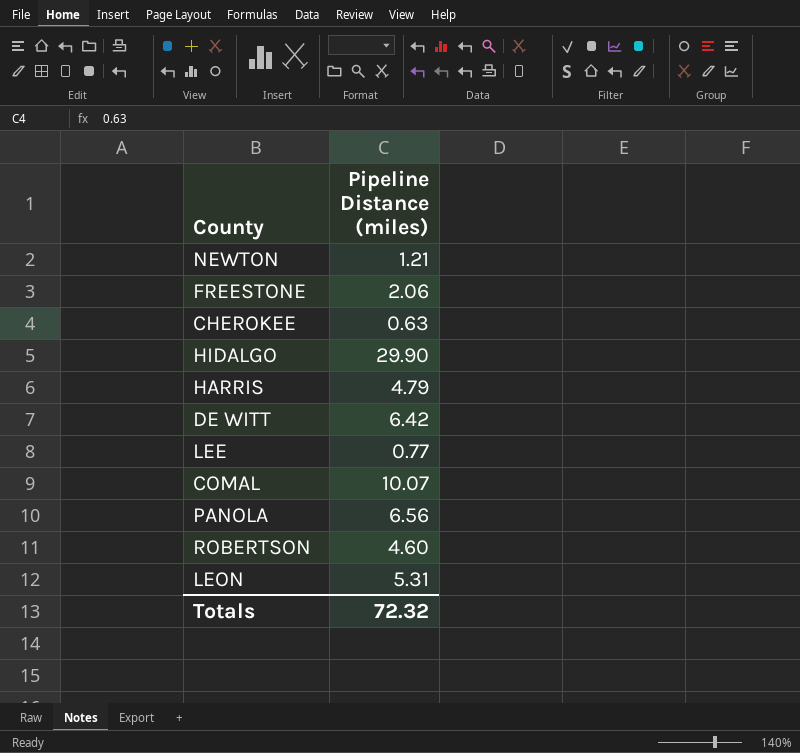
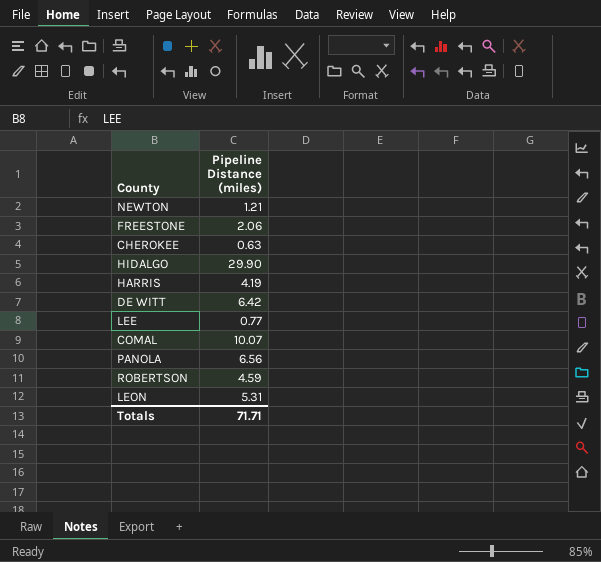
HARRIS | Pipeline Distance (miles): 4.79 -> 4.19
ROBERTSON | Pipeline Distance (miles): 4.60 -> 4.59
Totals | Pipeline Distance (miles): 72.32 -> 71.71

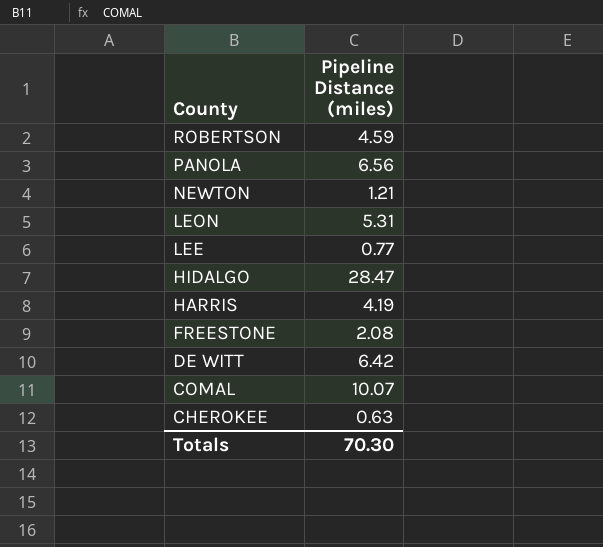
row order: none -> County descending
HIDALGO | Pipeline Distance (miles): 29.90 -> 28.47
FREESTONE | Pipeline Distance (miles): 2.06 -> 2.08
Totals | Pipeline Distance (miles): 71.71 -> 70.30

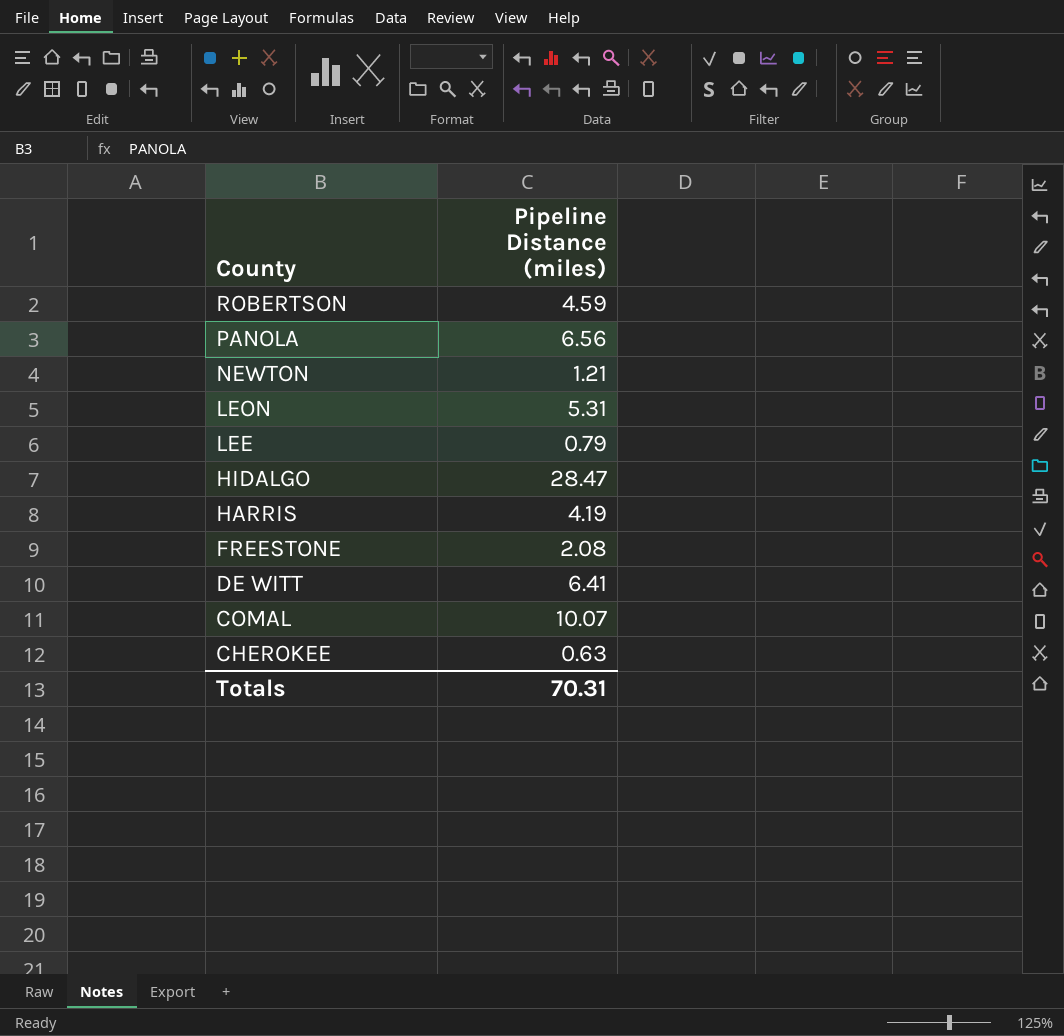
LEE | Pipeline Distance (miles): 0.77 -> 0.79
DE WITT | Pipeline Distance (miles): 6.42 -> 6.41
Totals | Pipeline Distance (miles): 70.30 -> 70.31

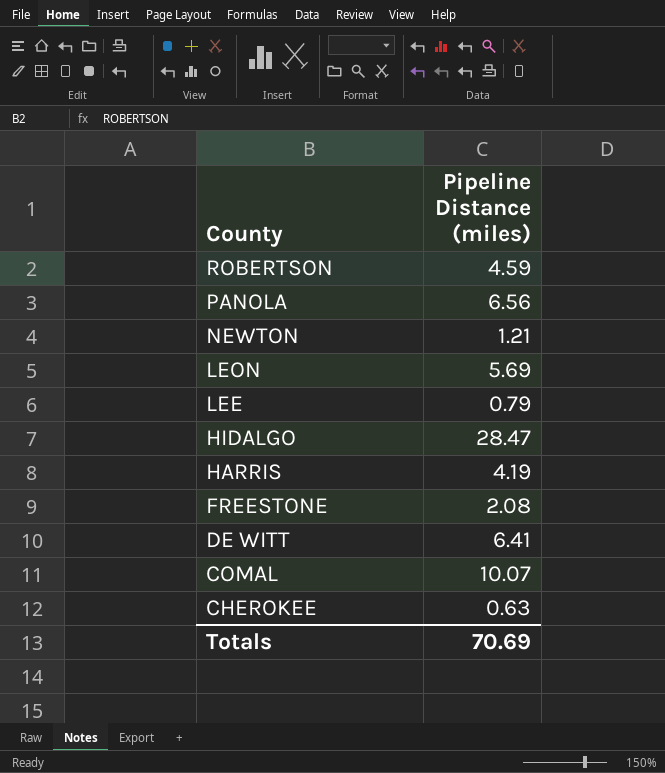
LEON | Pipeline Distance (miles): 5.31 -> 5.69
Totals | Pipeline Distance (miles): 70.31 -> 70.69

